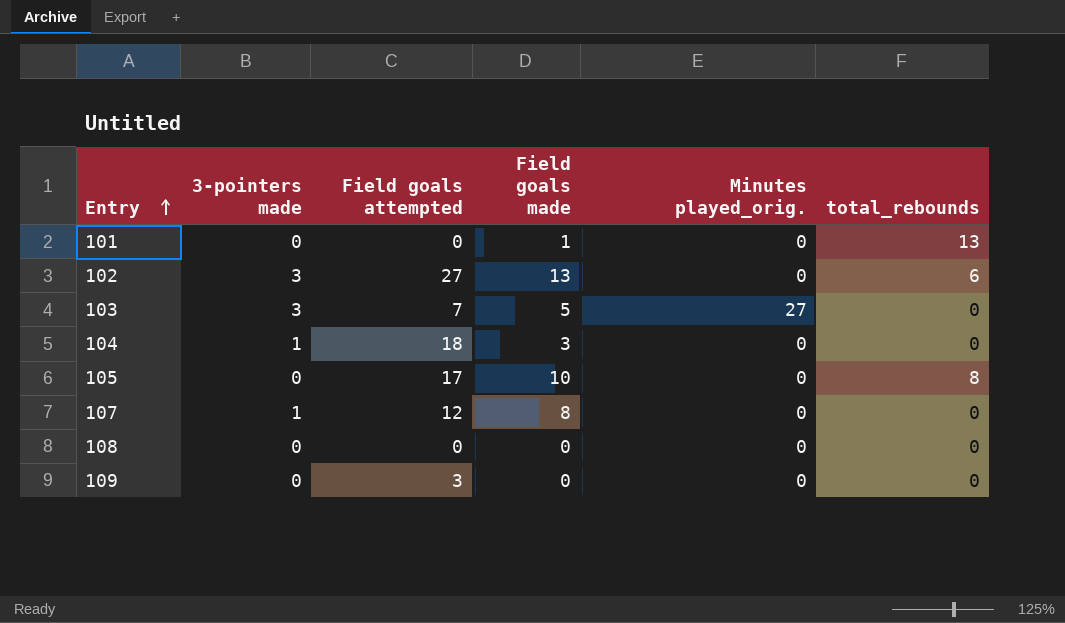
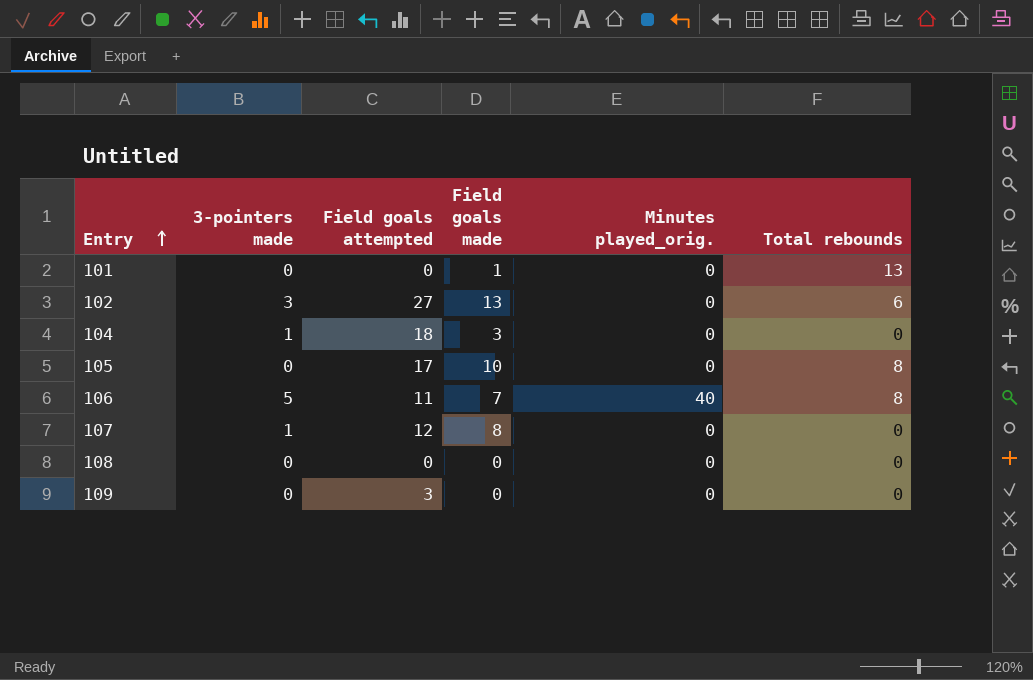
column name: total_rebounds -> Total rebounds
row 103: 3 | 7 | 5 | 27 | 0 -> none
row 106: none -> 5 | 11 | 7 | 40 | 8

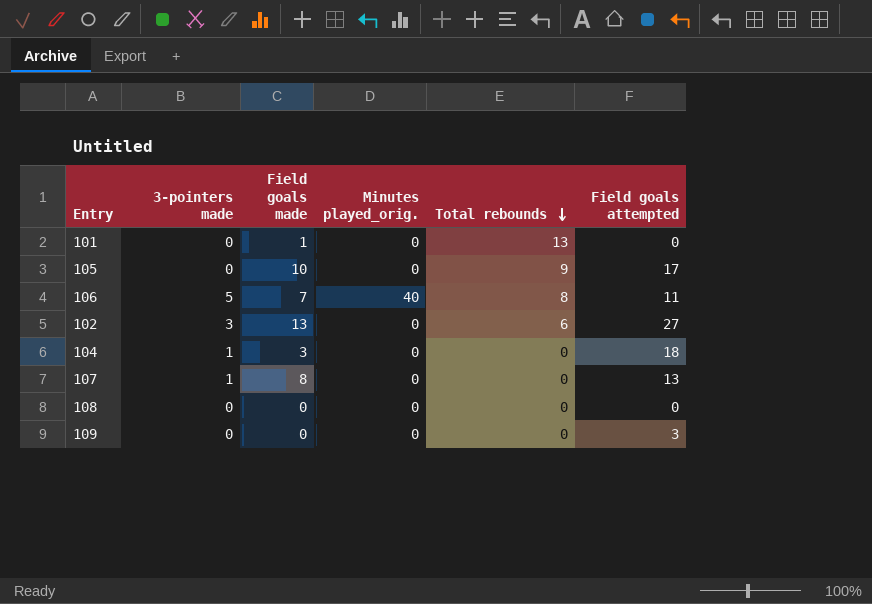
row order: Entry ascending -> Total rebounds descending
column Field goals attempted | position: 3 -> 6
105 | Total rebounds: 8 -> 9
107 | Field goals attempted: 12 -> 13

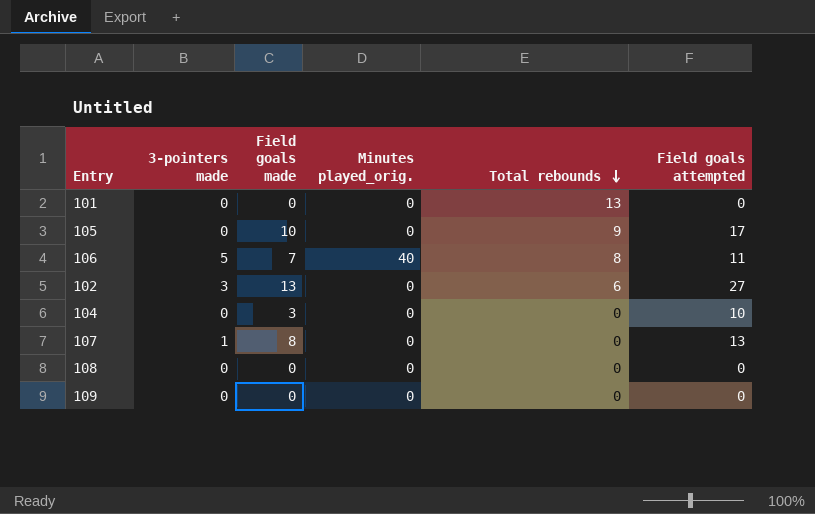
101 | Field goals made: 1 -> 0
104 | 3-pointers made: 1 -> 0
104 | Field goals attempted: 18 -> 10
109 | Field goals attempted: 3 -> 0

